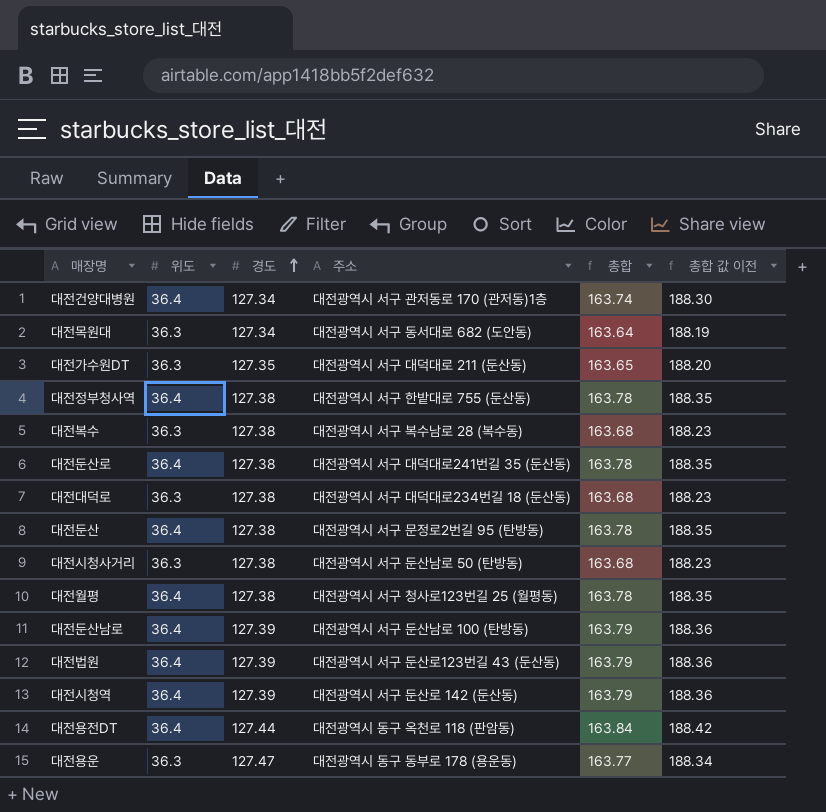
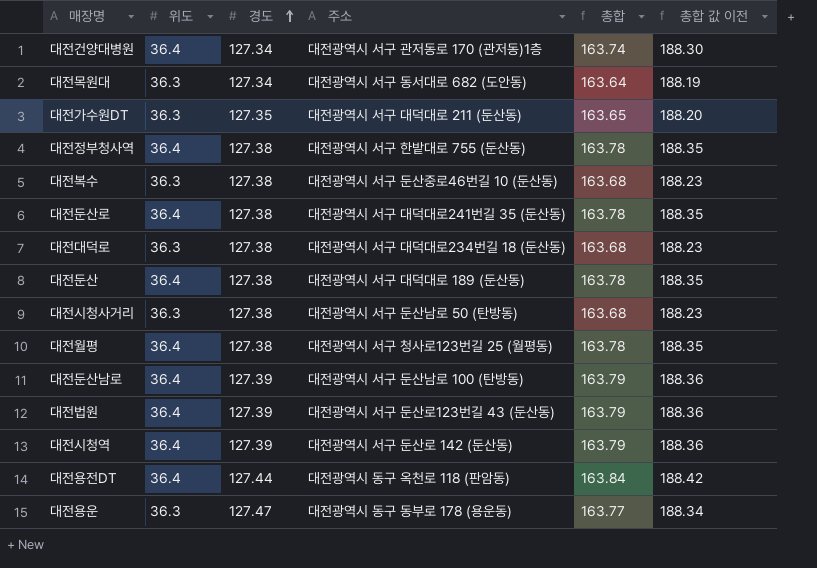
대전복수 | 주소: 대전광역시 서구 복수남로 28 (복수동) -> 대전광역시 서구 둔산중로46번길 10 (둔산동)
대전둔산 | 주소: 대전광역시 서구 문정로2번길 95 (탄방동) -> 대전광역시 서구 대덕대로 189 (둔산동)

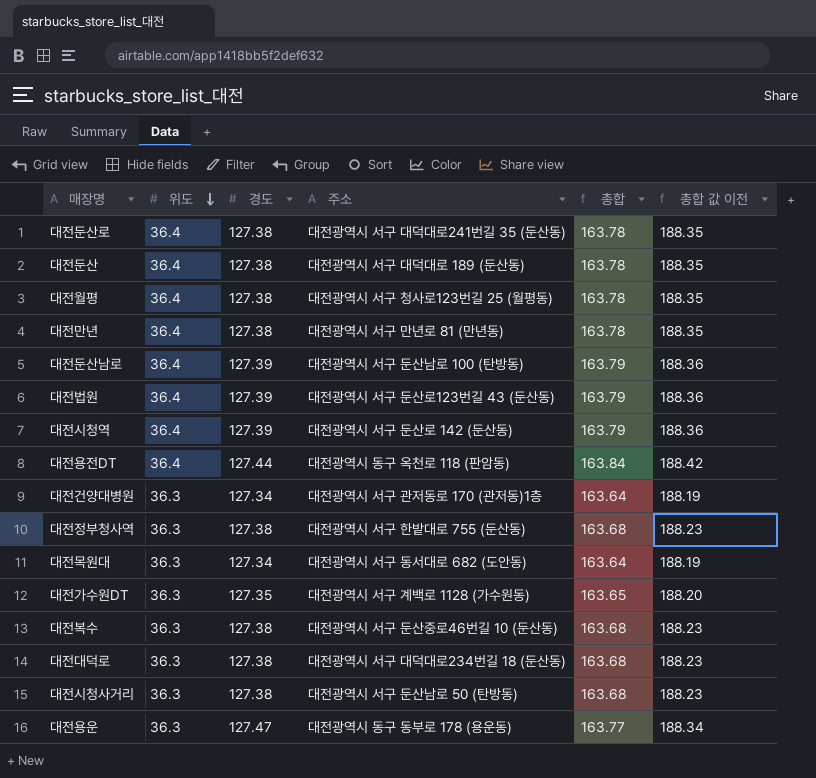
row order: 경도 ascending -> 위도 descending
row 대전만년: none -> 36.4 | 127.38 | 대전광역시 서구 만년로 81 (만년동) | 163.78 | 188.35
대전건양대병원 | 위도: 36.4 -> 36.3
대전건양대병원 | 총합: 163.74 -> 163.64
대전건양대병원 | 총합 값 이전: 188.30 -> 188.19
대전정부청사역 | 위도: 36.4 -> 36.3
대전정부청사역 | 총합: 163.78 -> 163.68
대전정부청사역 | 총합 값 이전: 188.35 -> 188.23
대전가수원DT | 주소: 대전광역시 서구 대덕대로 211 (둔산동) -> 대전광역시 서구 계백로 1128 (가수원동)

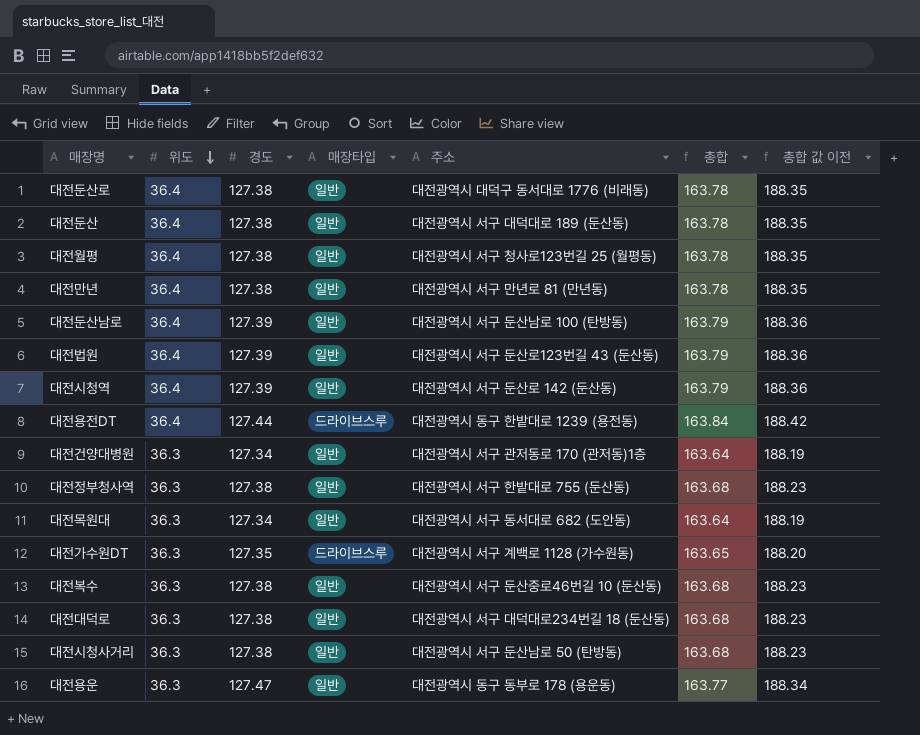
column 매장타입 | position: none -> 4
대전둔산로 | 주소: 대전광역시 서구 대덕대로241번길 35 (둔산동) -> 대전광역시 대덕구 동서대로 1776 (비래동)
대전용전DT | 주소: 대전광역시 동구 옥천로 118 (판암동) -> 대전광역시 동구 한밭대로 1239 (용전동)

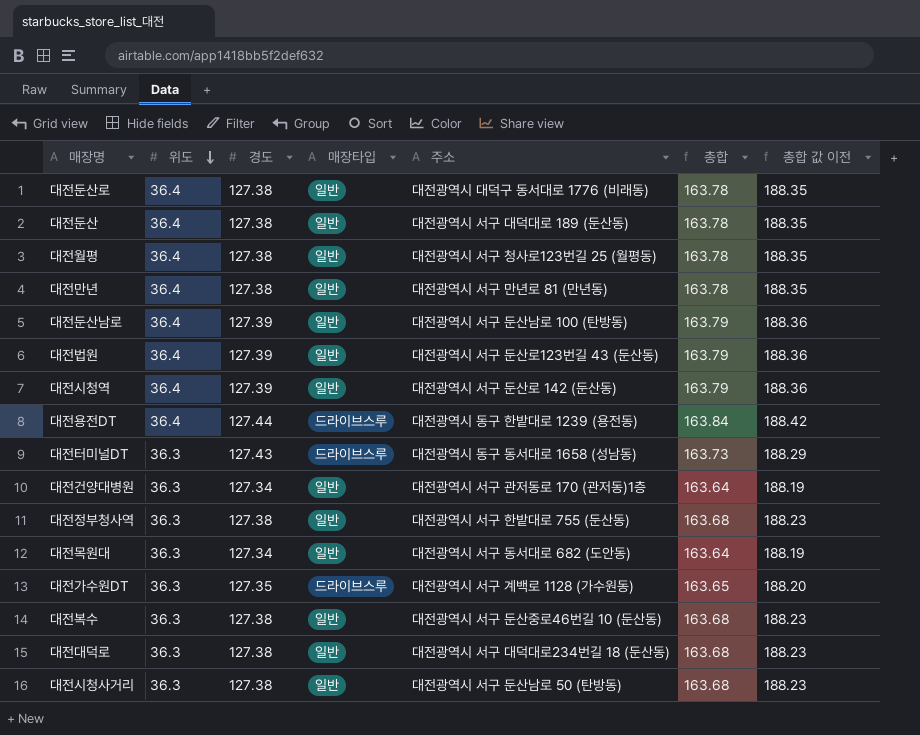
row 대전용운: 36.3 | 127.47 | 일반 | 대전광역시 동구 동부로 178 (용운동) | 163.77 | 188.34 -> none
row 대전터미널DT: none -> 36.3 | 127.43 | 드라이브스루 | 대전광역시 동구 동서대로 1658 (성남동) | 163.73 | 188.29

